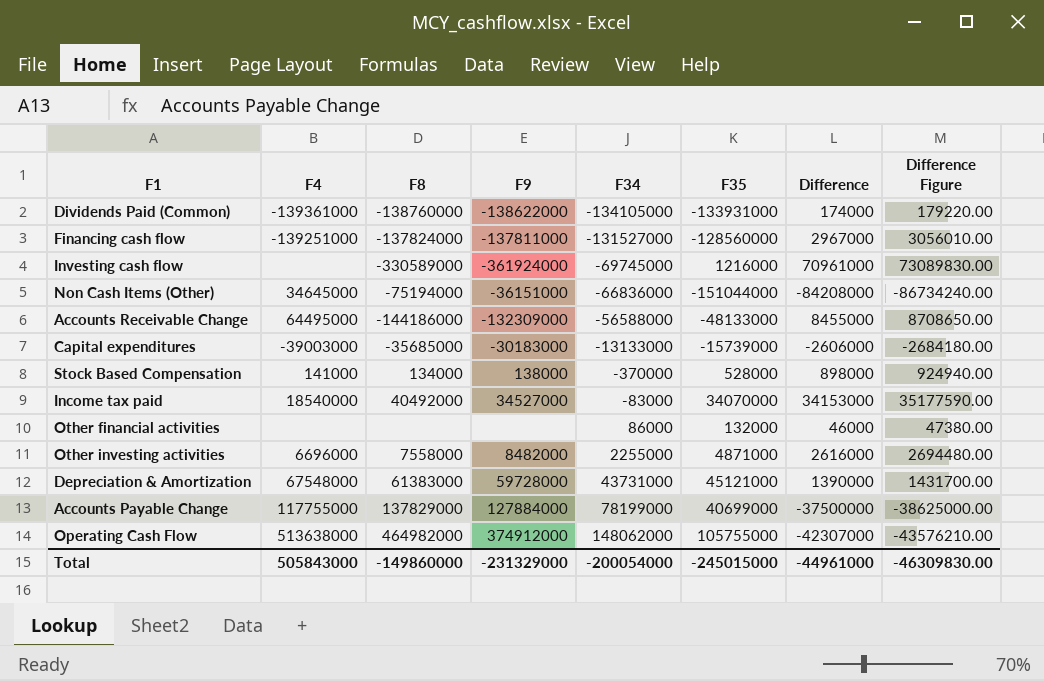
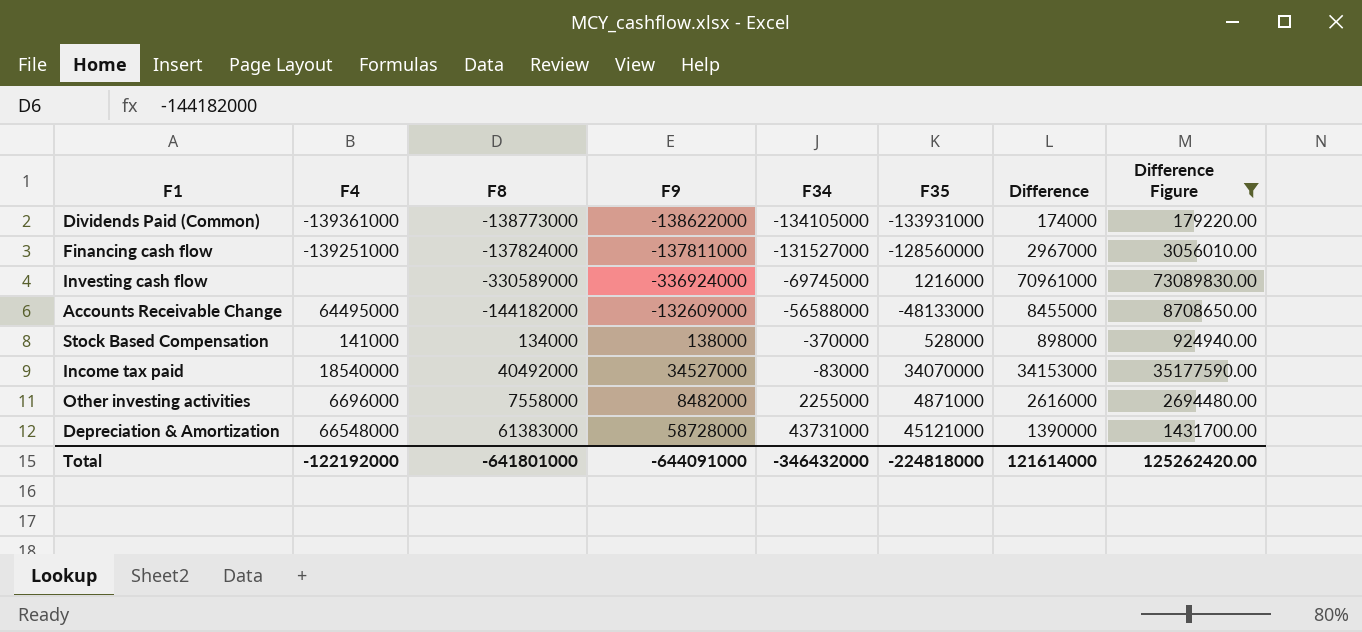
filter: none -> Difference Figure >= 179220.00
Dividends Paid (Common) | F8: -138760000 -> -138773000
Investing cash flow | F9: -361924000 -> -336924000
Accounts Receivable Change | F8: -144186000 -> -144182000
Accounts Receivable Change | F9: -132309000 -> -132609000
Depreciation & Amortization | F4: 67548000 -> 66548000
Depreciation & Amortization | F9: 59728000 -> 58728000
Total | F4: 505843000 -> -122192000
Total | F8: -149860000 -> -641801000
Total | F9: -231329000 -> -644091000
Total | F34: -200054000 -> -346432000
Total | F35: -245015000 -> -224818000
Total | Difference: -44961000 -> 121614000
Total | Difference Figure: -46309830.00 -> 125262420.00

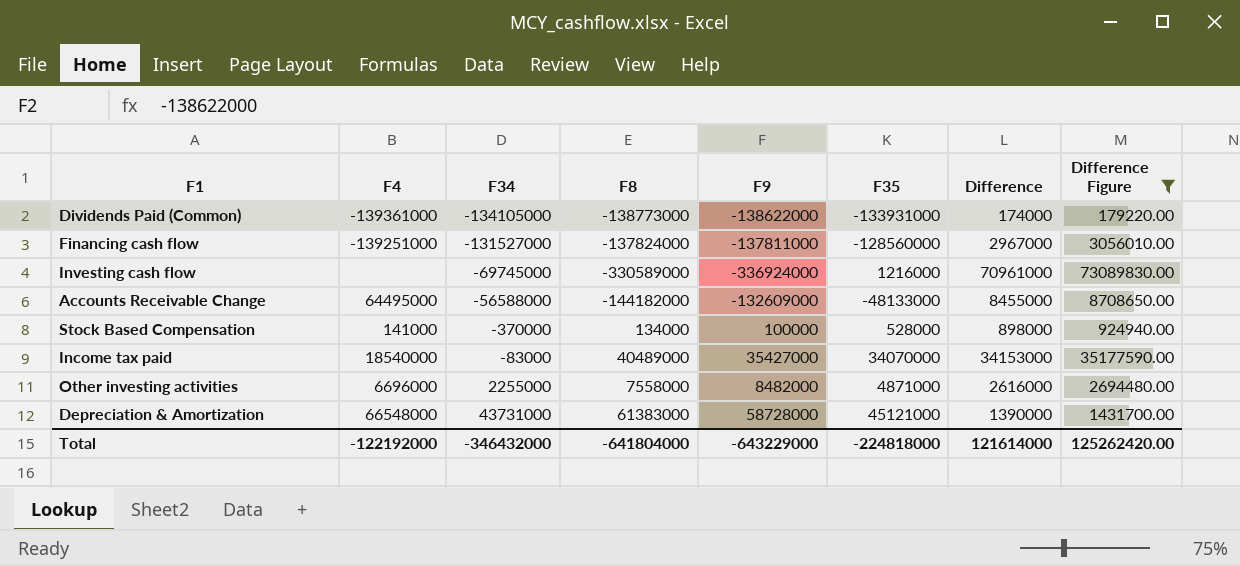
column F34 | position: 5 -> 3
Stock Based Compensation | F9: 138000 -> 100000
Income tax paid | F8: 40492000 -> 40489000
Income tax paid | F9: 34527000 -> 35427000
Total | F8: -641801000 -> -641804000
Total | F9: -644091000 -> -643229000

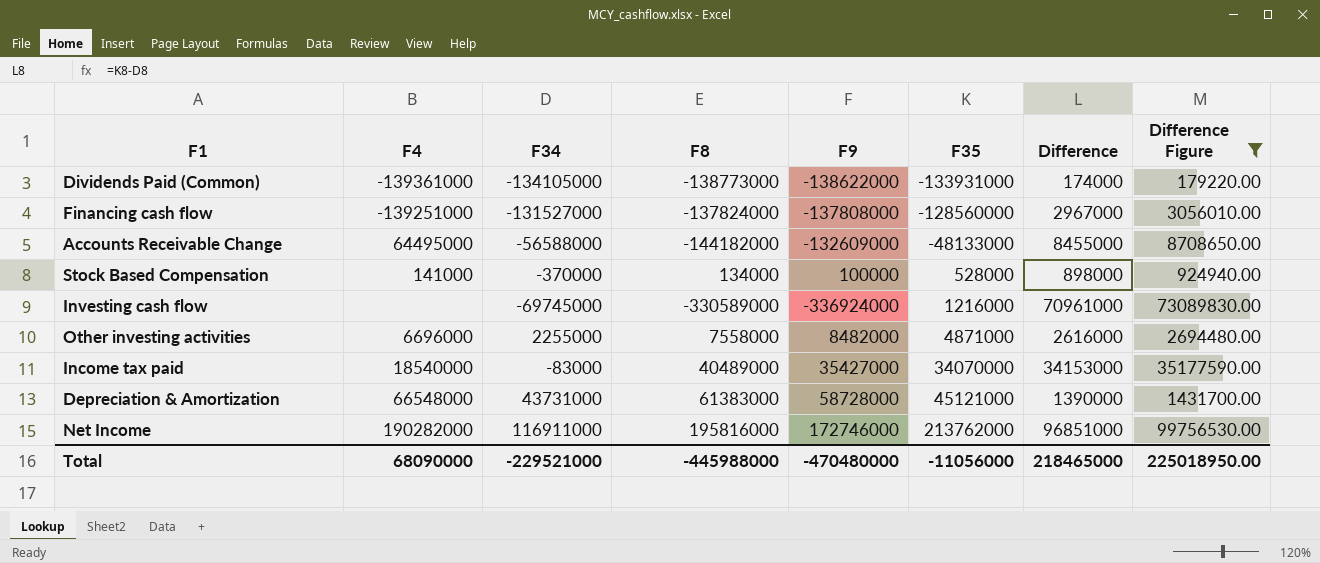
row order: F34 ascending -> F35 ascending
Financing cash flow | F9: -137811000 -> -137808000
row Net Income: none -> 190282000 | 116911000 | 195816000 | 172746000 | 213762000 | 96851000 | 99756530.00
Total | F4: -122192000 -> 68090000
Total | F34: -346432000 -> -229521000
Total | F8: -641804000 -> -445988000
Total | F9: -643229000 -> -470480000
Total | F35: -224818000 -> -11056000
Total | Difference: 121614000 -> 218465000
Total | Difference Figure: 125262420.00 -> 225018950.00

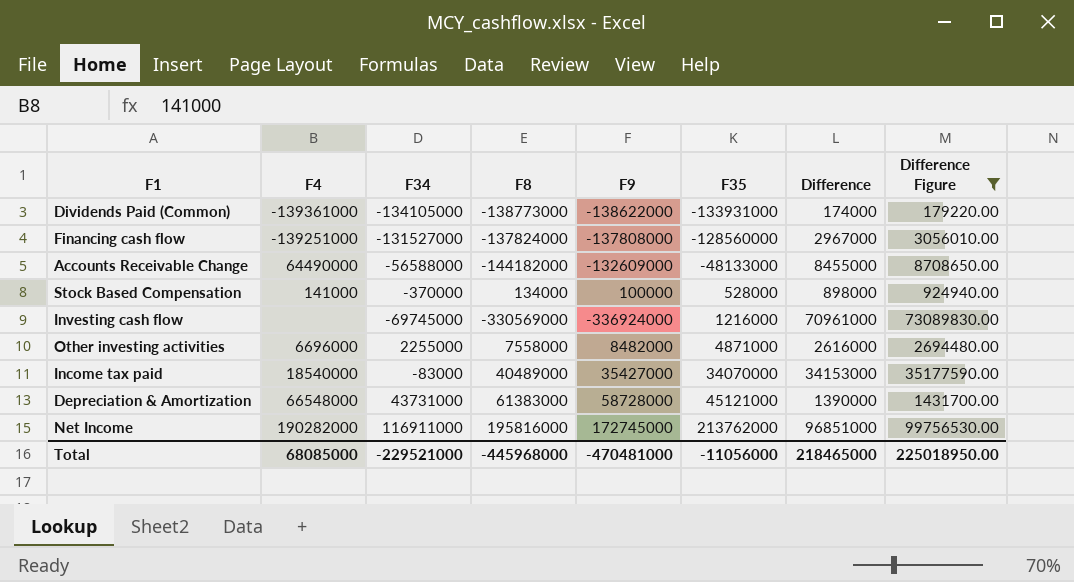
Accounts Receivable Change | F4: 64495000 -> 64490000
Investing cash flow | F8: -330589000 -> -330569000
Net Income | F9: 172746000 -> 172745000
Total | F4: 68090000 -> 68085000
Total | F8: -445988000 -> -445968000
Total | F9: -470480000 -> -470481000

